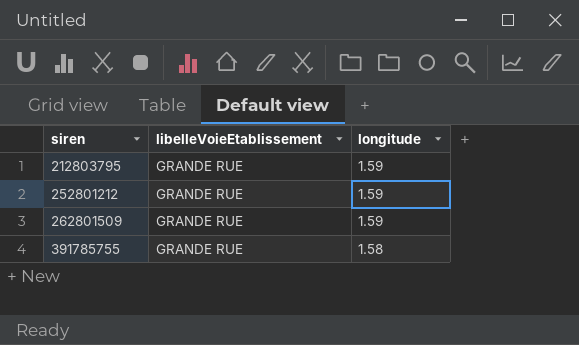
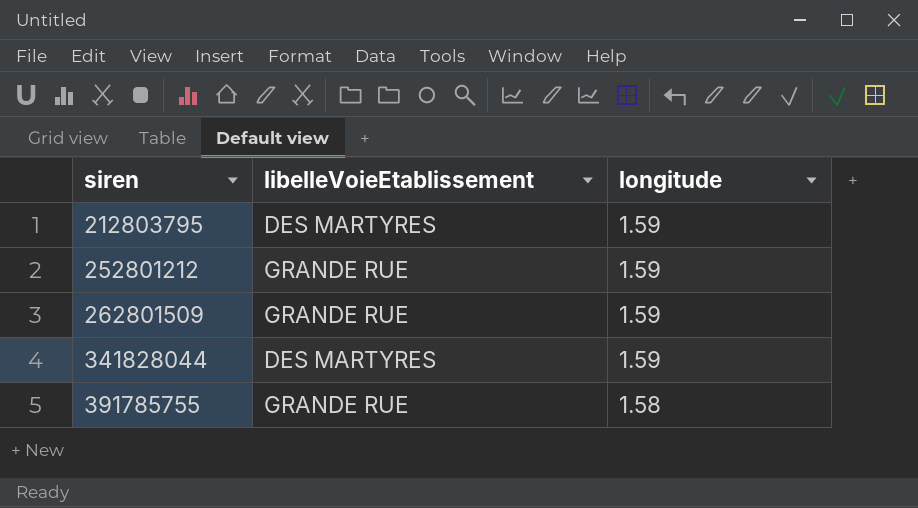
212803795 | libelleVoieEtablissement: GRANDE RUE -> DES MARTYRES
row 341828044: none -> DES MARTYRES | 1.59

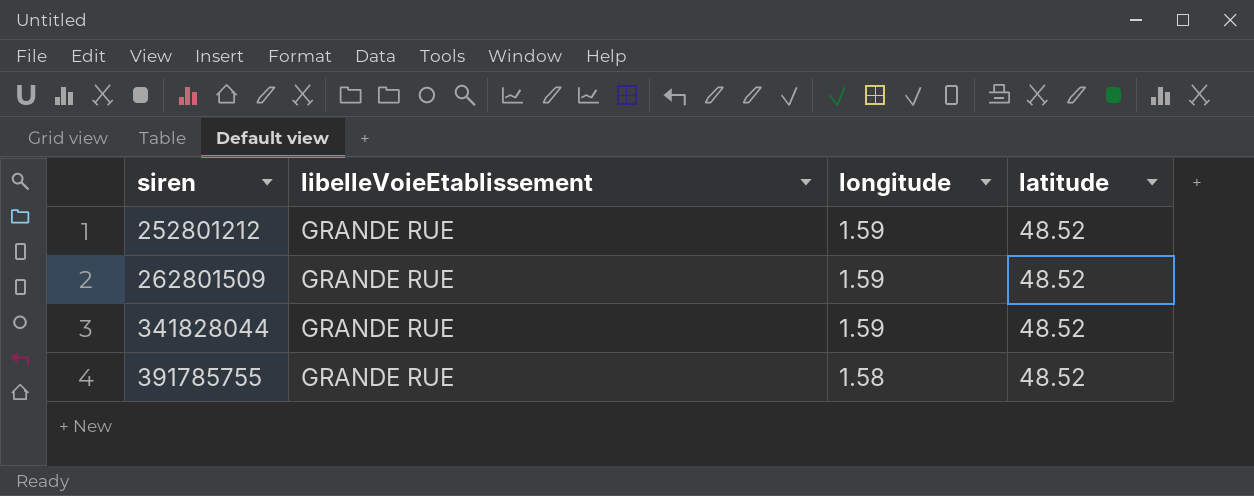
column latitude | position: none -> 4
row 212803795: DES MARTYRES | 1.59 -> none
341828044 | libelleVoieEtablissement: DES MARTYRES -> GRANDE RUE

